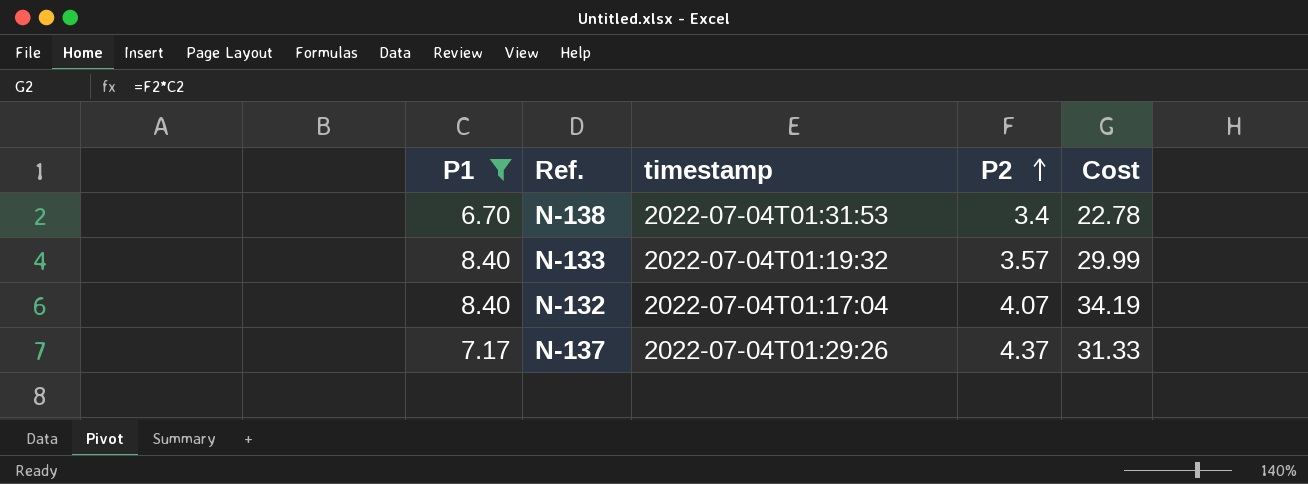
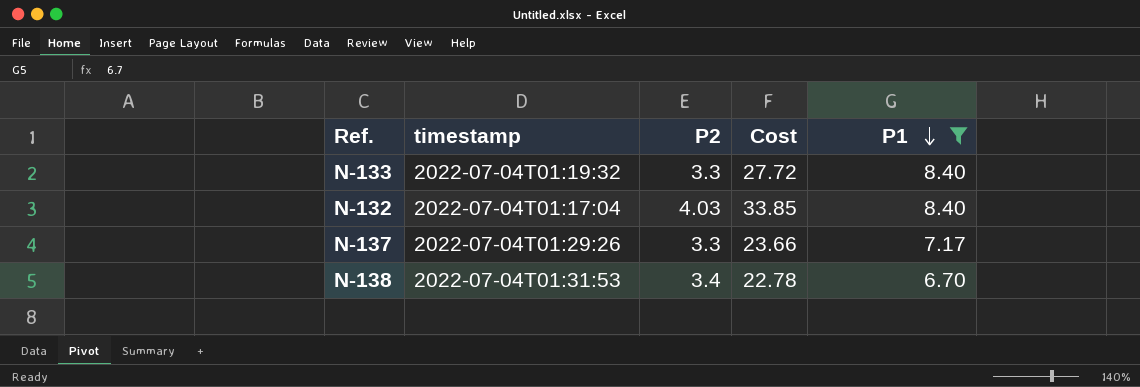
row order: P2 ascending -> P1 descending
column P1 | position: 1 -> 5
N-133 | P2: 3.57 -> 3.3
N-133 | Cost: 29.99 -> 27.72
N-132 | P2: 4.07 -> 4.03
N-132 | Cost: 34.19 -> 33.85
N-137 | P2: 4.37 -> 3.3
N-137 | Cost: 31.33 -> 23.66

